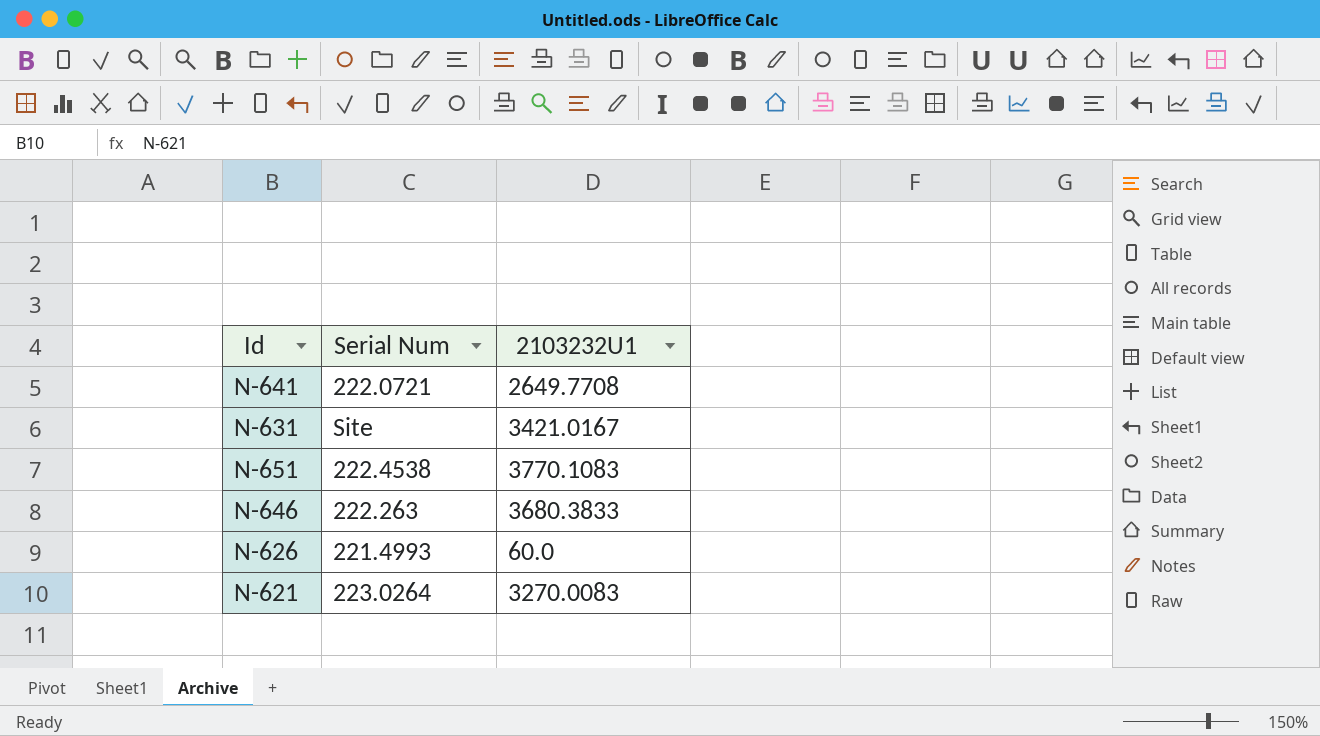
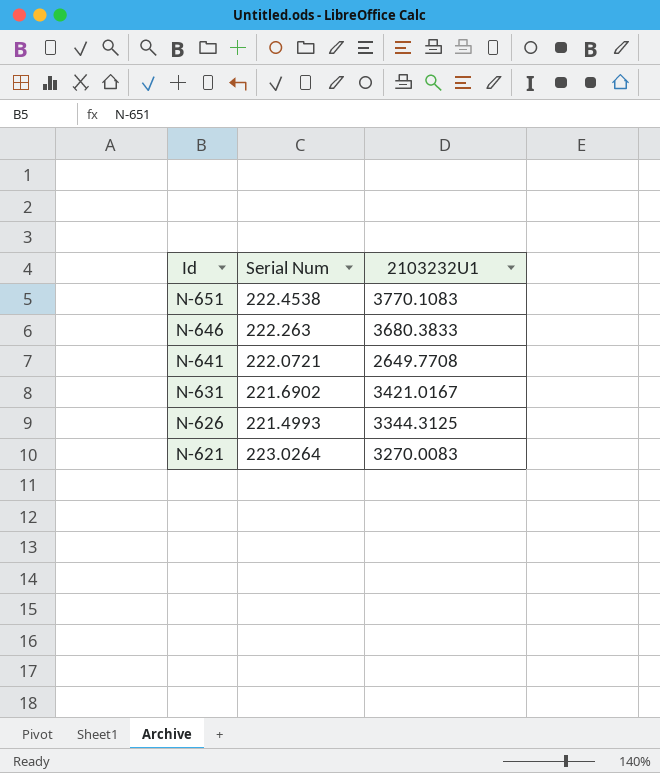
row order: none -> Id descending
N-631 | Serial Num: Site -> 221.6902
N-626 | 2103232U1: 60.0 -> 3344.3125

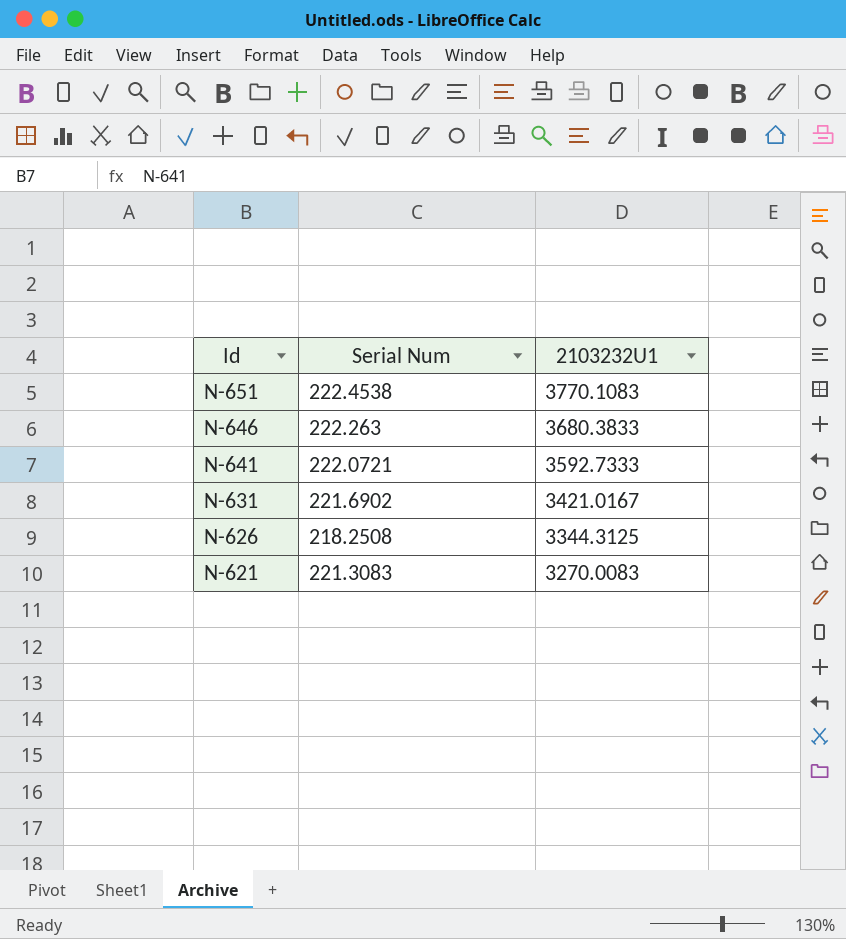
N-641 | 2103232U1: 2649.7708 -> 3592.7333
N-626 | Serial Num: 221.4993 -> 218.2508
N-621 | Serial Num: 223.0264 -> 221.3083

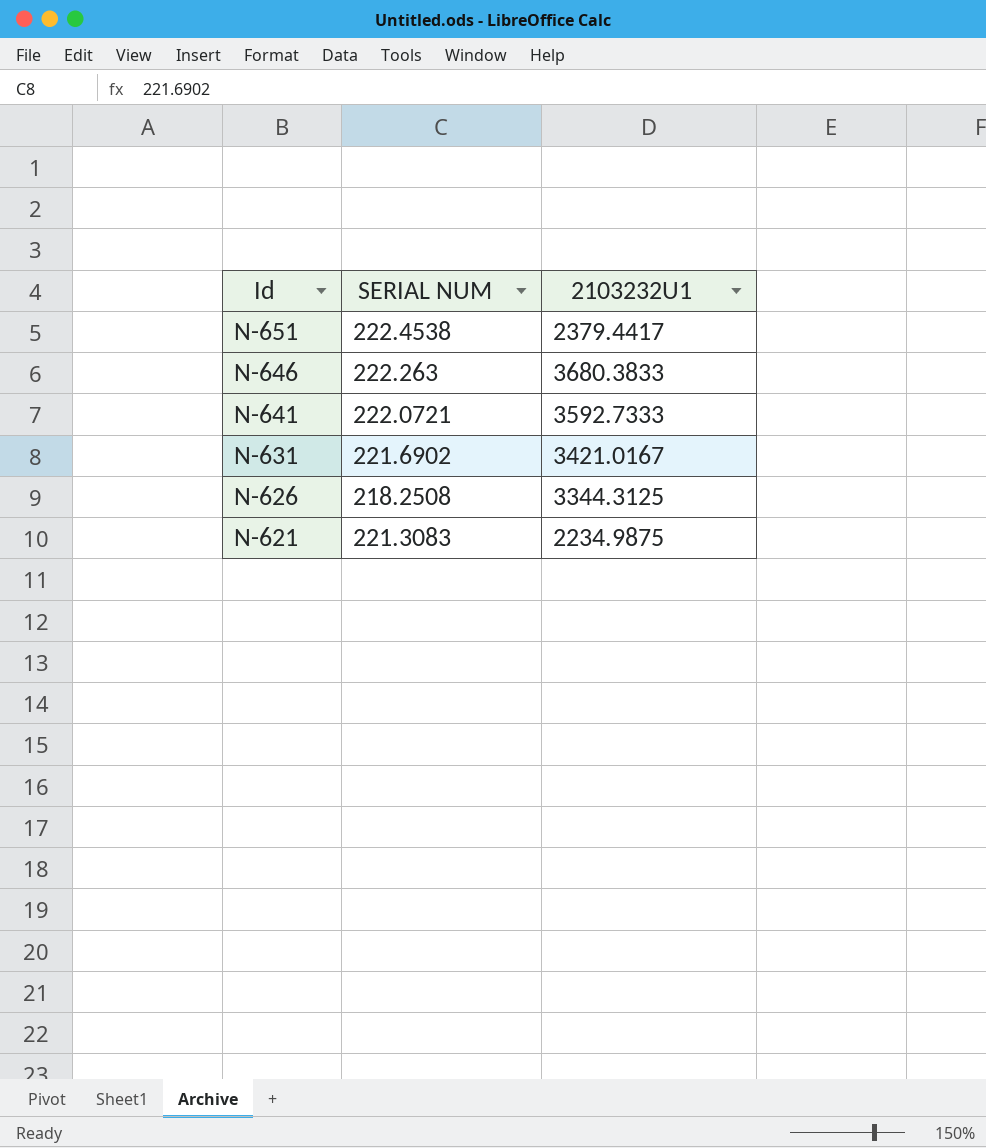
column name: Serial Num -> SERIAL NUM
N-651 | 2103232U1: 3770.1083 -> 2379.4417
N-621 | 2103232U1: 3270.0083 -> 2234.9875

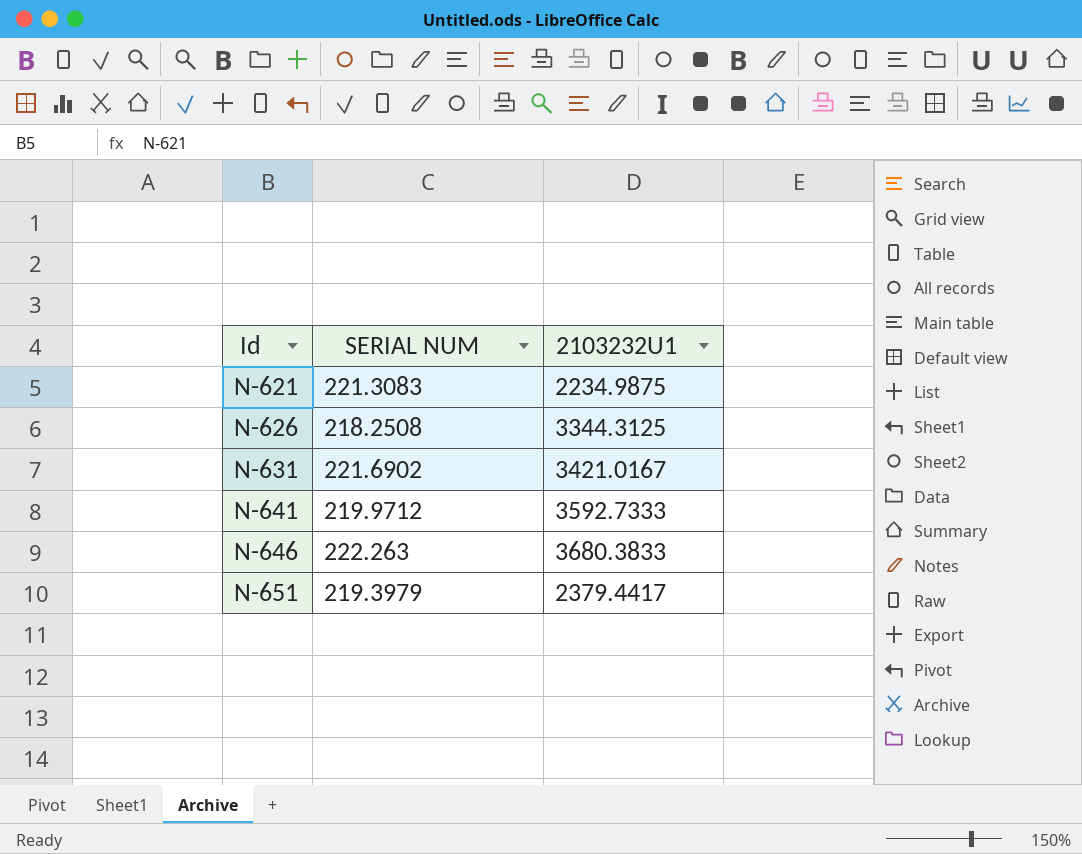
row order: Id descending -> Id ascending
N-641 | SERIAL NUM: 222.0721 -> 219.9712
N-651 | SERIAL NUM: 222.4538 -> 219.3979

